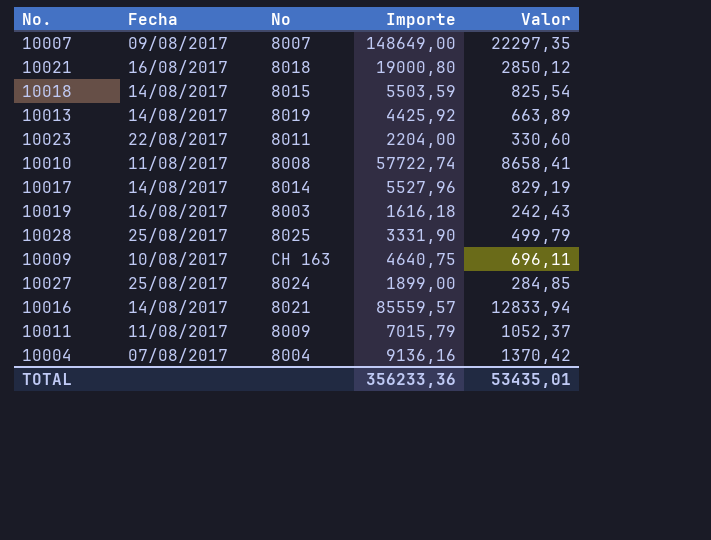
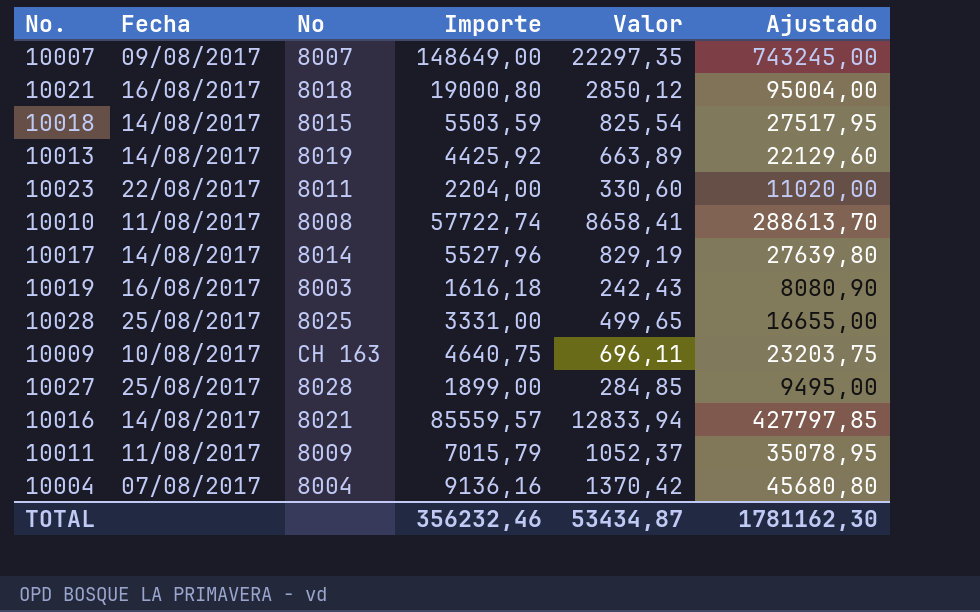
column Ajustado | formula: none -> [Importe] * 5
10028 | Importe: 3331,90 -> 3331,00
10028 | Valor: 499,79 -> 499,65
10027 | No: 8024 -> 8028
TOTAL | Importe: 356233,36 -> 356232,46
TOTAL | Valor: 53435,01 -> 53434,87

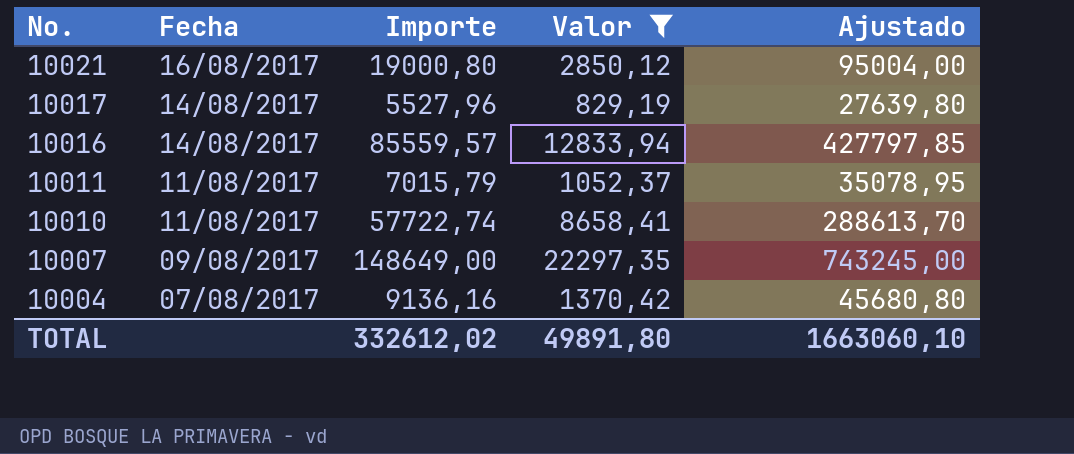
filter: none -> Valor >= 829,19
row order: none -> No. descending
column No | position: 3 -> none
TOTAL | Importe: 356232,46 -> 332612,02
TOTAL | Valor: 53434,87 -> 49891,80
TOTAL | Ajustado: 1781162,30 -> 1663060,10

